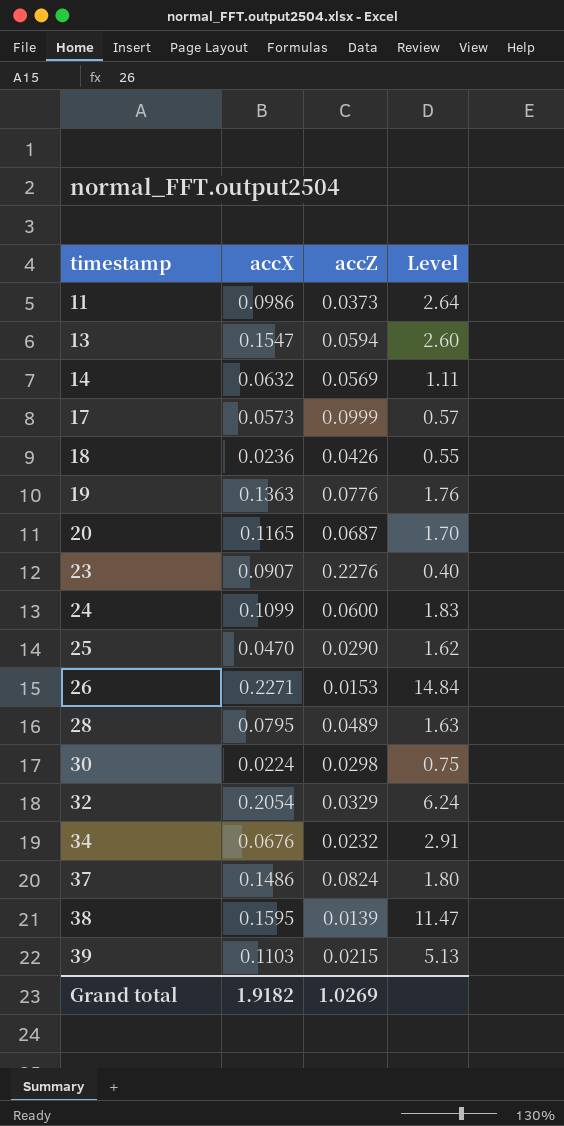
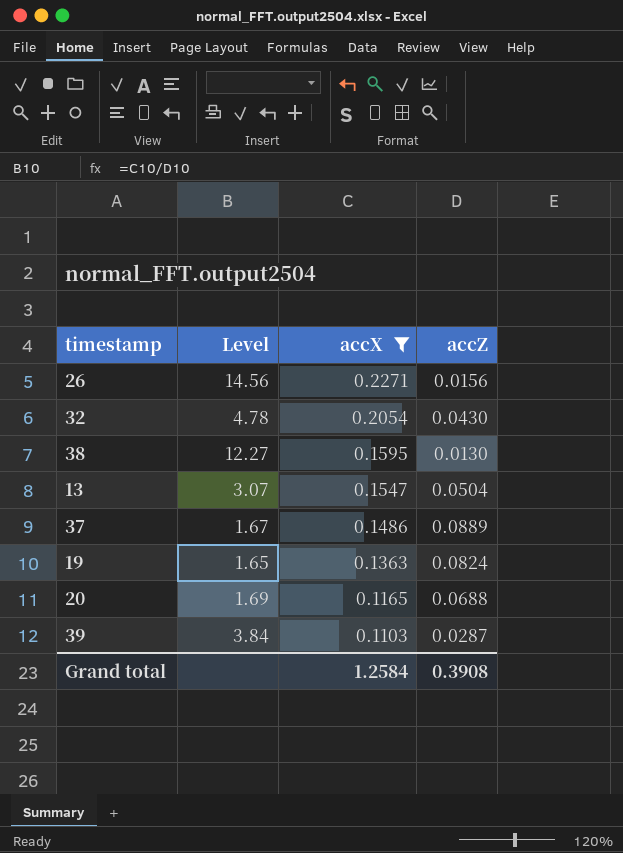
filter: none -> accX >= 0.1103
row order: timestamp ascending -> accX descending
column Level | position: 4 -> 2
26 | Level: 14.84 -> 14.56
26 | accZ: 0.0153 -> 0.0156
32 | Level: 6.24 -> 4.78
32 | accZ: 0.0329 -> 0.0430
38 | Level: 11.47 -> 12.27
38 | accZ: 0.0139 -> 0.0130
13 | Level: 2.60 -> 3.07
13 | accZ: 0.0594 -> 0.0504
37 | Level: 1.80 -> 1.67
37 | accZ: 0.0824 -> 0.0889
19 | Level: 1.76 -> 1.65
19 | accZ: 0.0776 -> 0.0824
20 | Level: 1.70 -> 1.69
20 | accZ: 0.0687 -> 0.0688
39 | Level: 5.13 -> 3.84
39 | accZ: 0.0215 -> 0.0287
Grand total | accX: 1.9182 -> 1.2584
Grand total | accZ: 1.0269 -> 0.3908

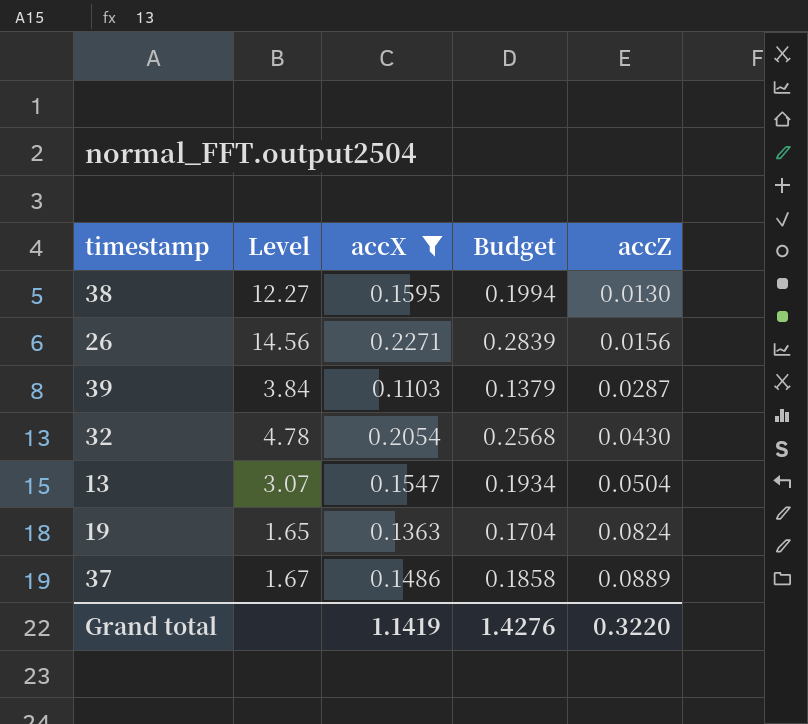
row order: accX descending -> accZ ascending
column Budget | formula: none -> [accX] * 1.25
row 20: 1.69 | 0.1165 | 0.0688 -> none
Grand total | accX: 1.2584 -> 1.1419
Grand total | accZ: 0.3908 -> 0.3220

